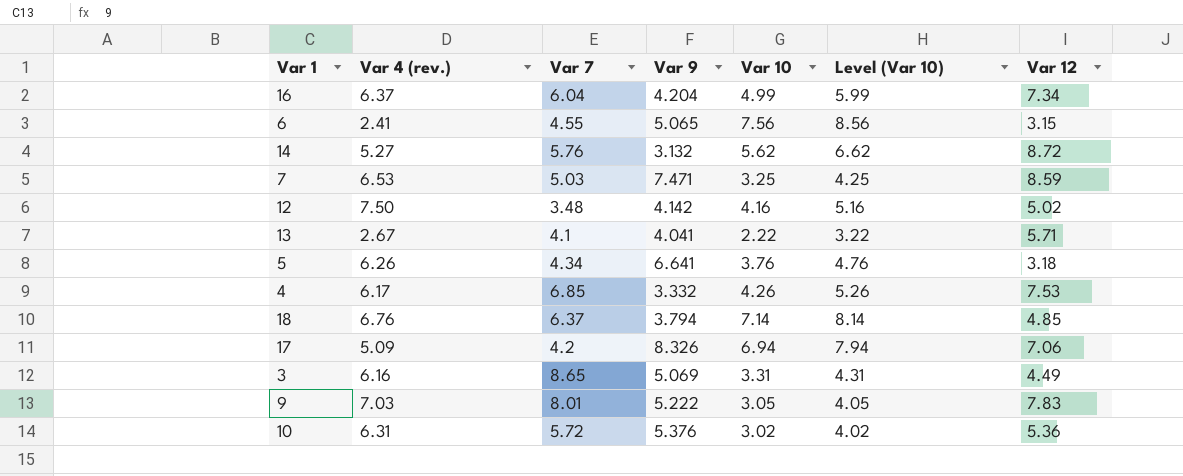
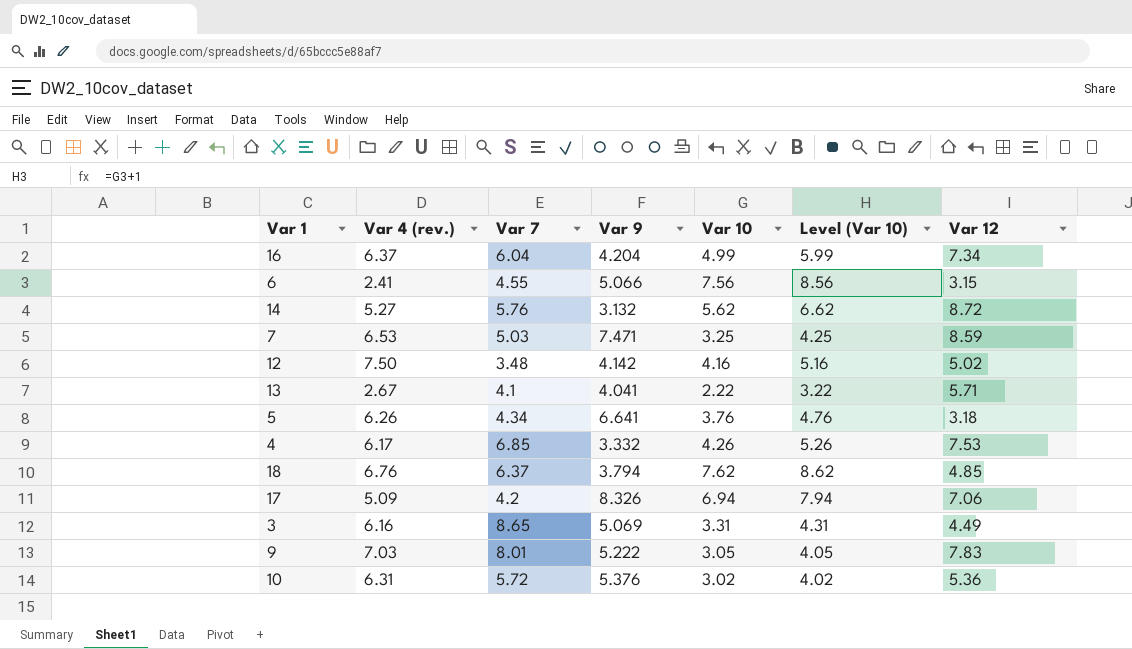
6 | Var 9: 5.065 -> 5.066
18 | Var 10: 7.14 -> 7.62
18 | Level (Var 10): 8.14 -> 8.62

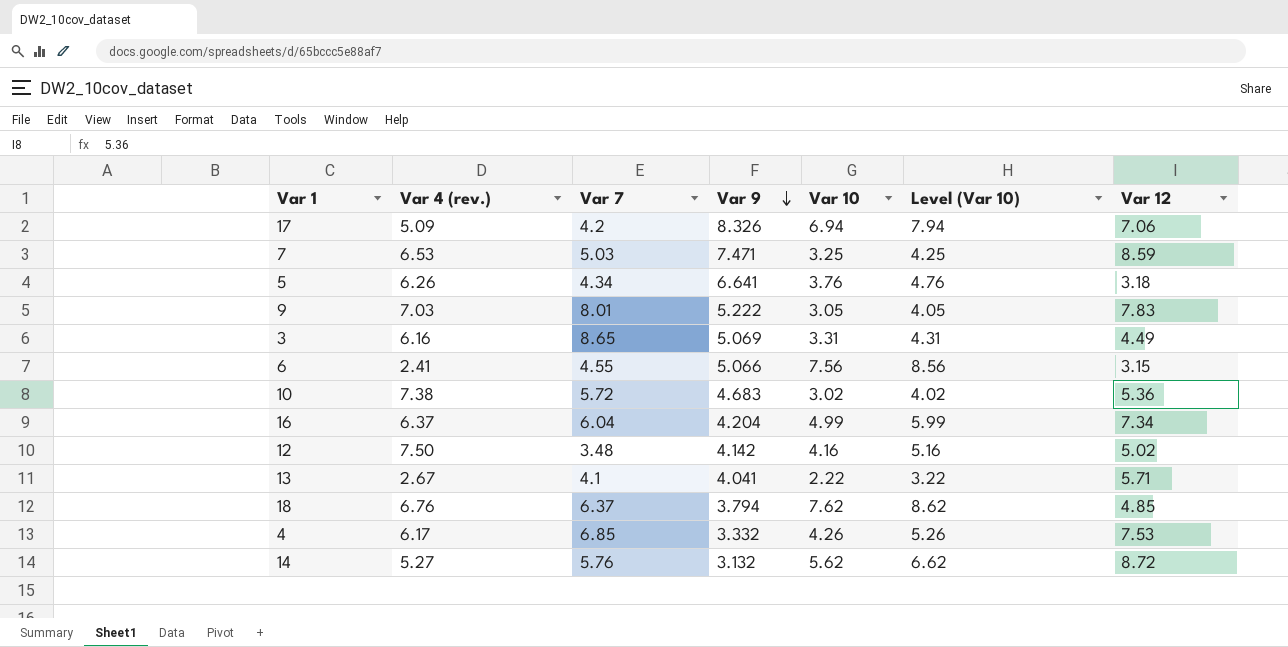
row order: none -> Var 9 descending
10 | Var 4 (rev.): 6.31 -> 7.38
10 | Var 9: 5.376 -> 4.683

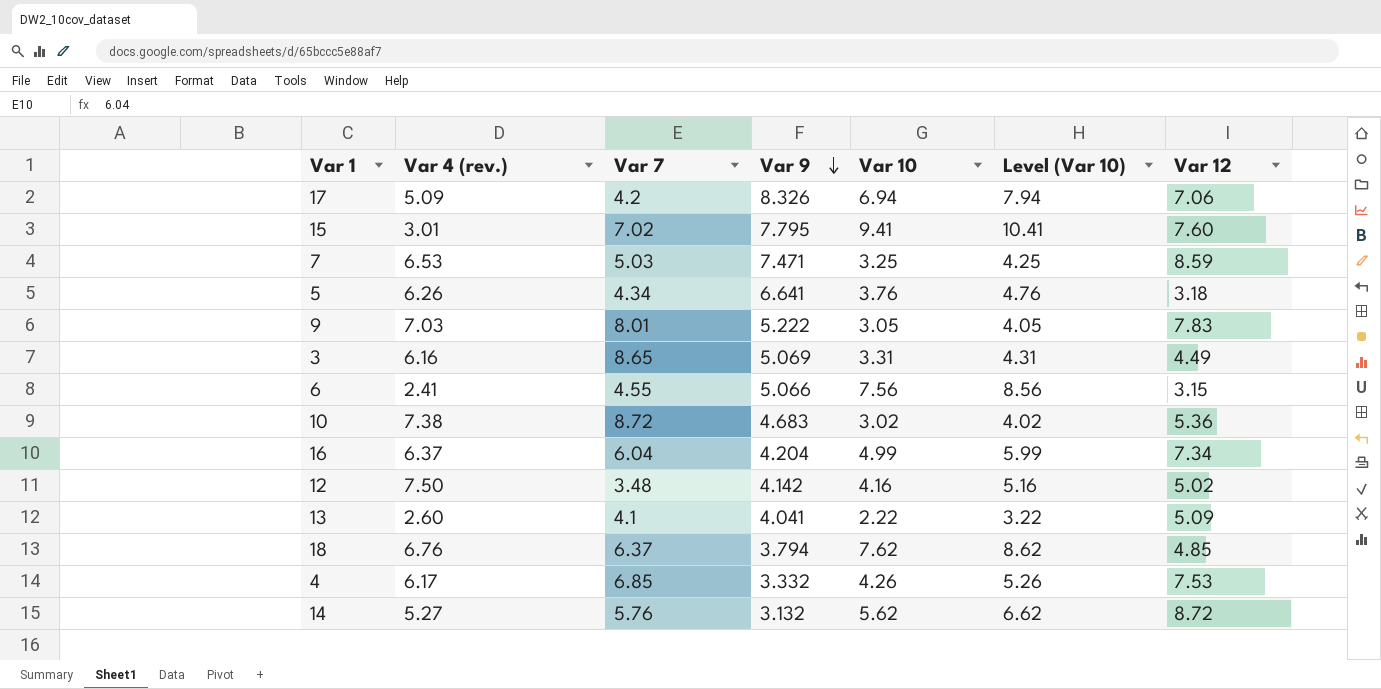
row 15: none -> 3.01 | 7.02 | 7.795 | 9.41 | 10.41 | 7.60
10 | Var 7: 5.72 -> 8.72
13 | Var 4 (rev.): 2.67 -> 2.60
13 | Var 12: 5.71 -> 5.09

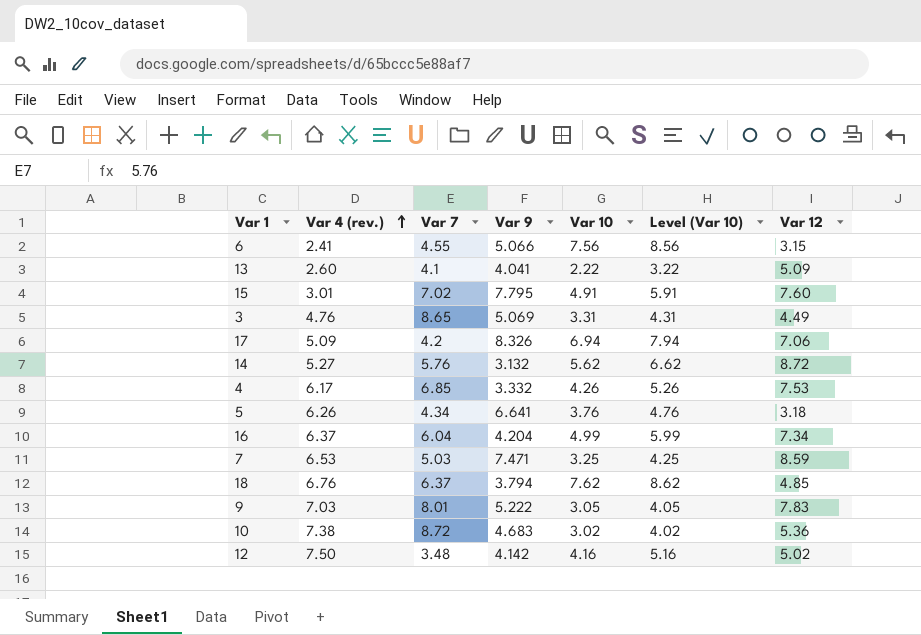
row order: Var 9 descending -> Var 4 (rev.) ascending
15 | Var 10: 9.41 -> 4.91
15 | Level (Var 10): 10.41 -> 5.91
3 | Var 4 (rev.): 6.16 -> 4.76

